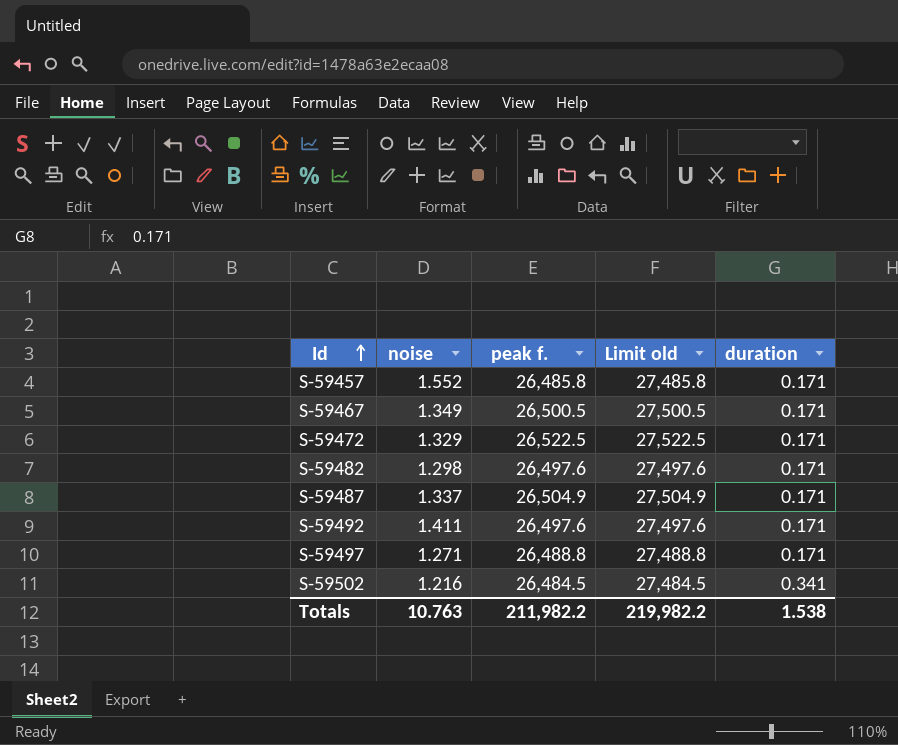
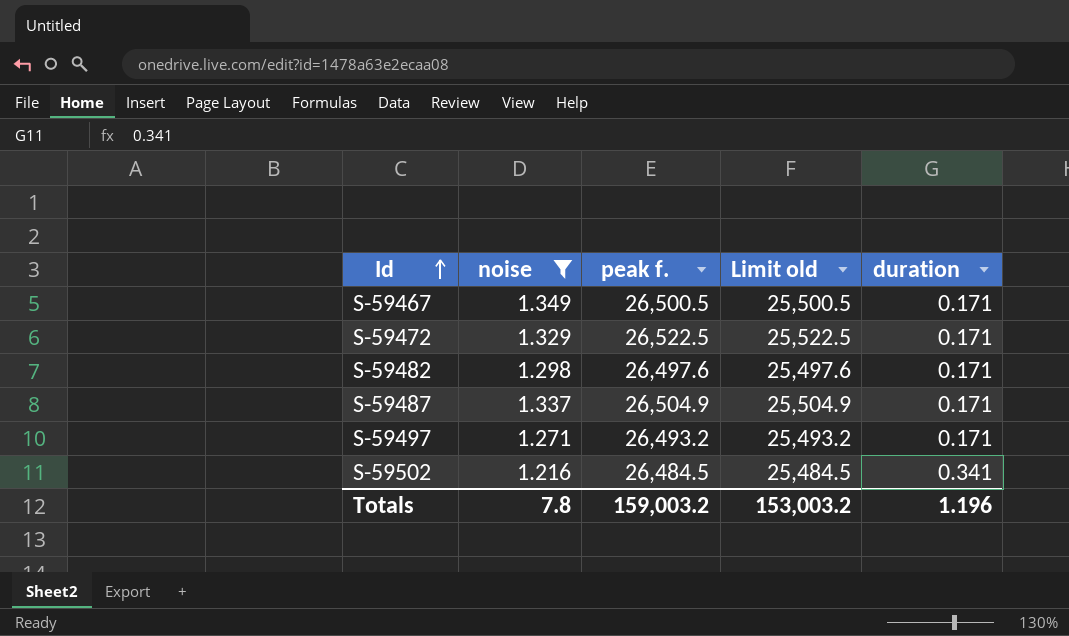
filter: none -> noise <= 1.349
column Limit old | formula: [peak f.] + 1000 -> [peak f.] - 1000
S-59497 | peak f.: 26,488.8 -> 26,493.2
Totals | noise: 10.763 -> 7.8
Totals | peak f.: 211,982.2 -> 159,003.2
Totals | Limit old: 219,982.2 -> 153,003.2
Totals | duration: 1.538 -> 1.196

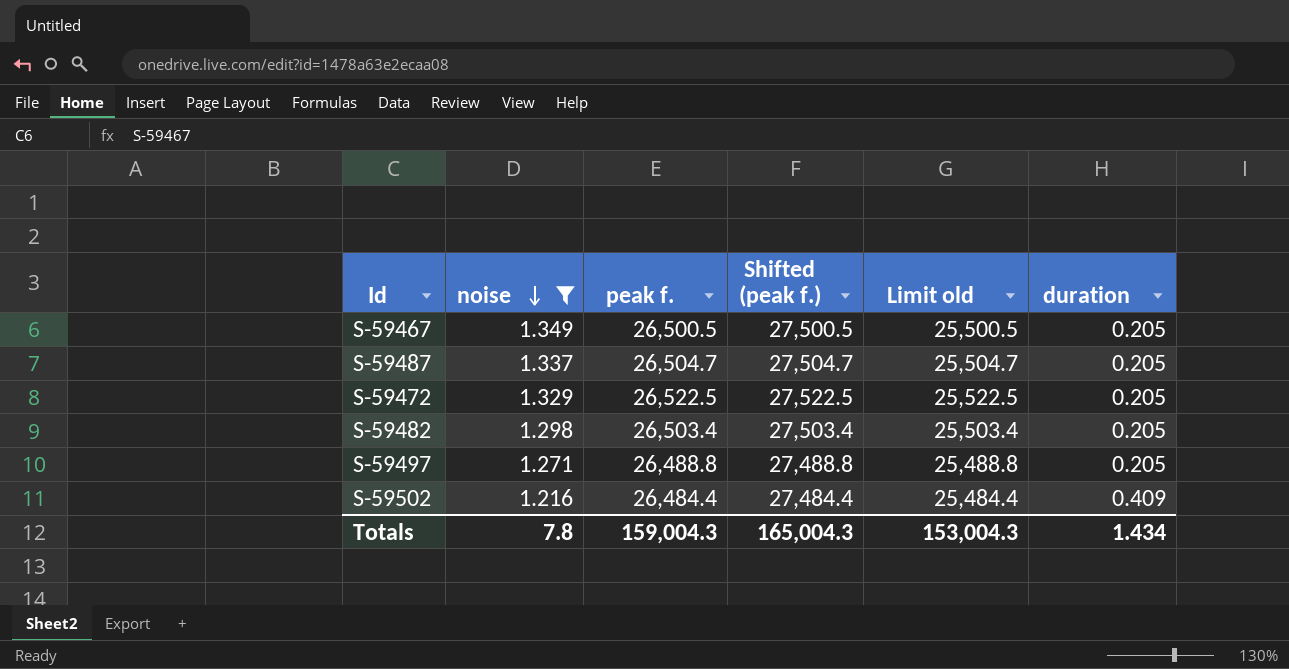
row order: Id ascending -> noise descending
column Shifted (peak f.) | formula: none -> [peak f.] + 1000
S-59467 | duration: 0.171 -> 0.205
S-59487 | peak f.: 26,504.9 -> 26,504.7
S-59487 | Limit old: 25,504.9 -> 25,504.7
S-59487 | duration: 0.171 -> 0.205
S-59472 | duration: 0.171 -> 0.205
S-59482 | peak f.: 26,497.6 -> 26,503.4
S-59482 | Limit old: 25,497.6 -> 25,503.4
S-59482 | duration: 0.171 -> 0.205
S-59497 | peak f.: 26,493.2 -> 26,488.8
S-59497 | Limit old: 25,493.2 -> 25,488.8
S-59497 | duration: 0.171 -> 0.205
S-59502 | peak f.: 26,484.5 -> 26,484.4
S-59502 | Limit old: 25,484.5 -> 25,484.4
S-59502 | duration: 0.341 -> 0.409
Totals | peak f.: 159,003.2 -> 159,004.3
Totals | Limit old: 153,003.2 -> 153,004.3
Totals | duration: 1.196 -> 1.434

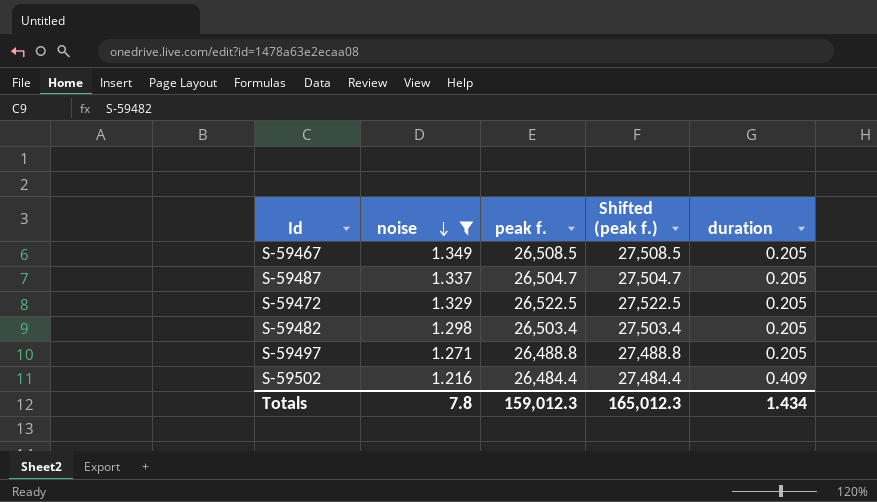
column Limit old | formula: [peak f.] - 1000 -> none
S-59467 | peak f.: 26,500.5 -> 26,508.5
S-59467 | Shifted (peak f.): 27,500.5 -> 27,508.5
Totals | peak f.: 159,004.3 -> 159,012.3
Totals | Shifted (peak f.): 165,004.3 -> 165,012.3

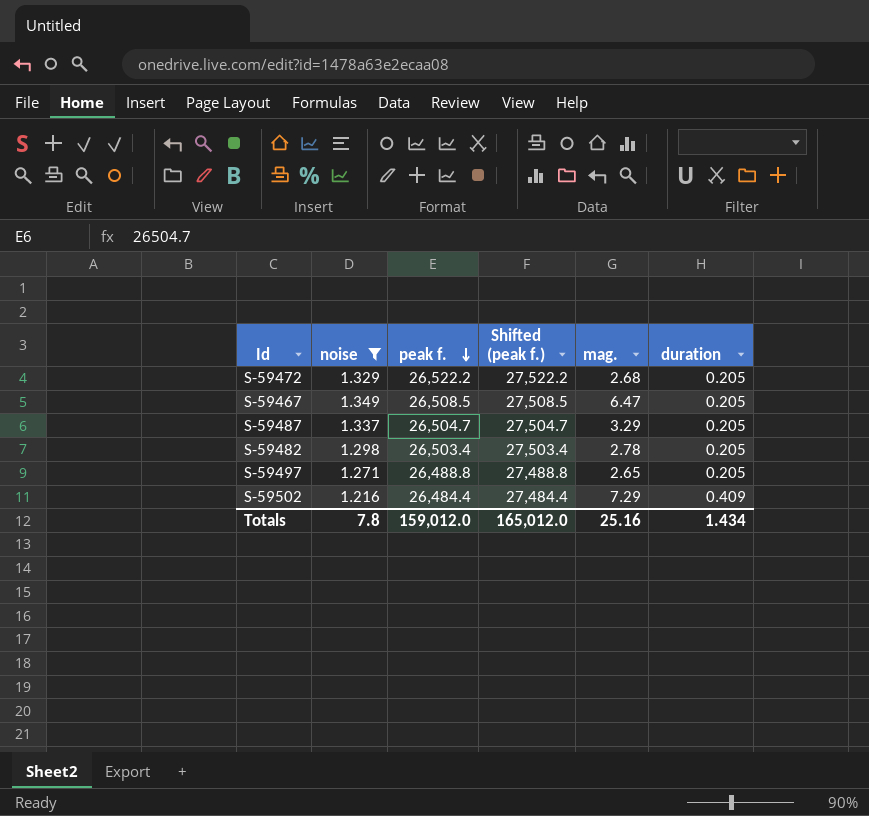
row order: noise descending -> peak f. descending
column mag. | position: none -> 5
S-59472 | peak f.: 26,522.5 -> 26,522.2
S-59472 | Shifted (peak f.): 27,522.5 -> 27,522.2
Totals | peak f.: 159,012.3 -> 159,012.0
Totals | Shifted (peak f.): 165,012.3 -> 165,012.0

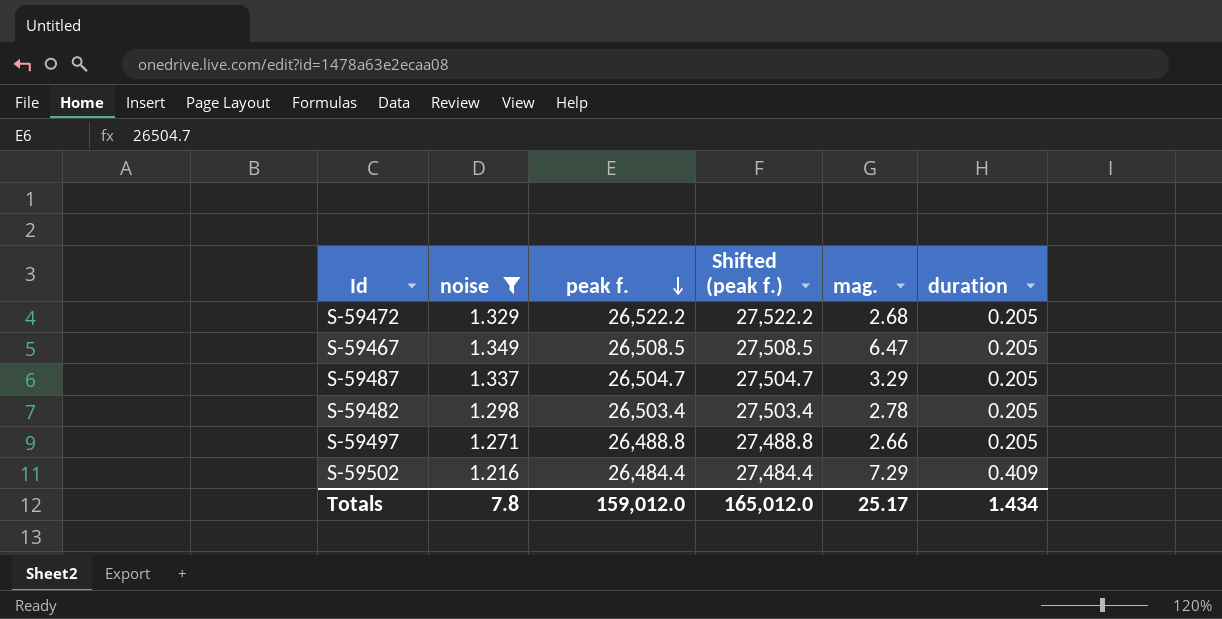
S-59497 | mag.: 2.65 -> 2.66
Totals | mag.: 25.16 -> 25.17

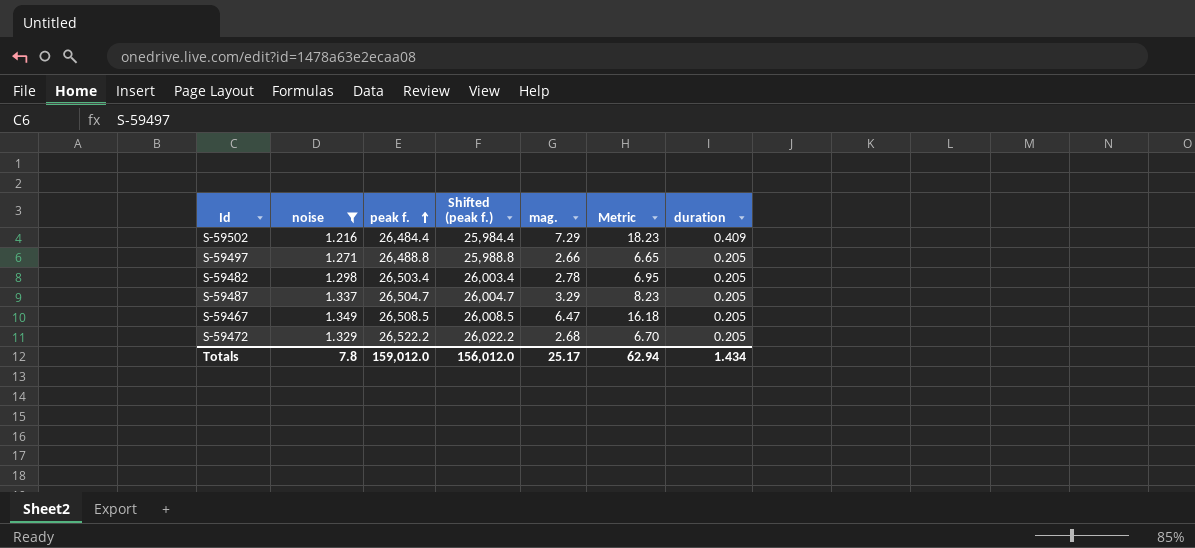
row order: peak f. descending -> peak f. ascending
column Shifted (peak f.) | formula: [peak f.] + 1000 -> [peak f.] - 500
column Metric | formula: none -> [mag.] * 2.5
Totals | Shifted (peak f.): 165,012.0 -> 156,012.0

